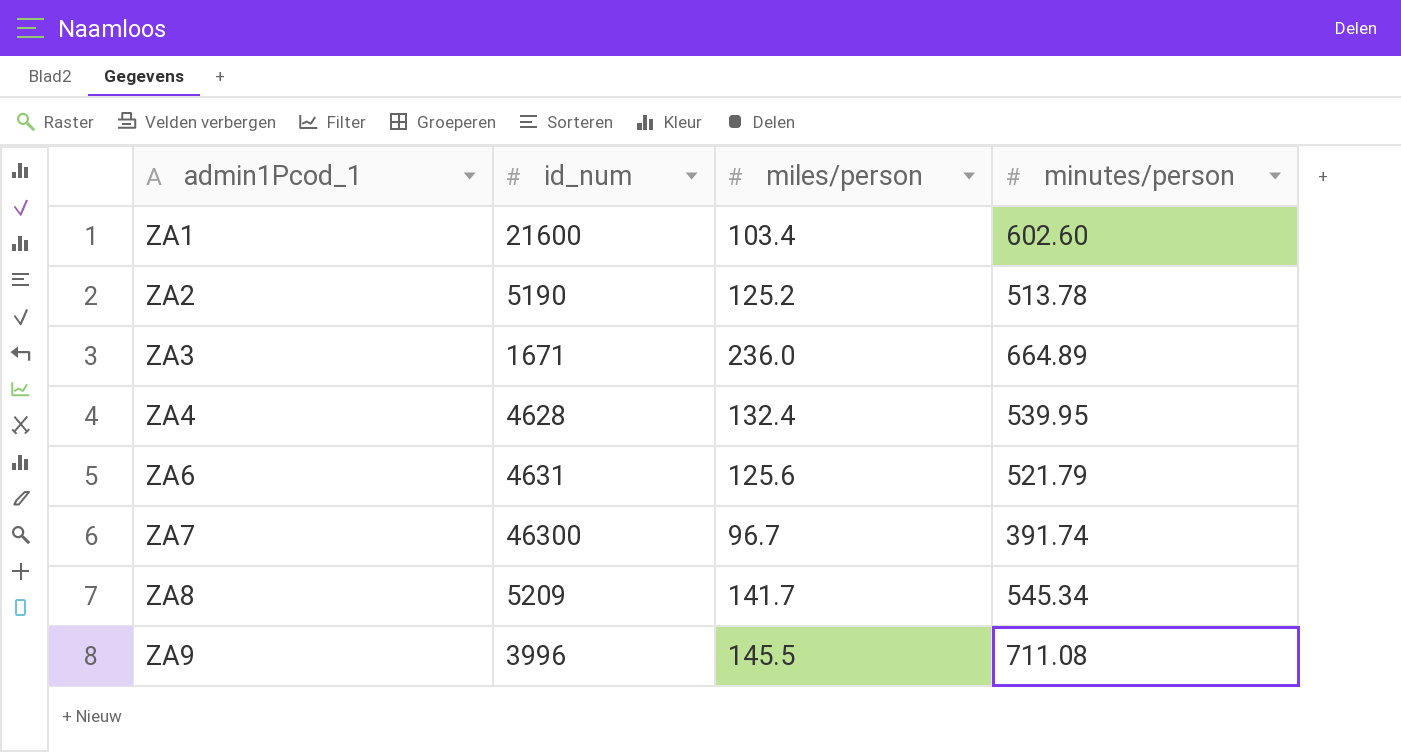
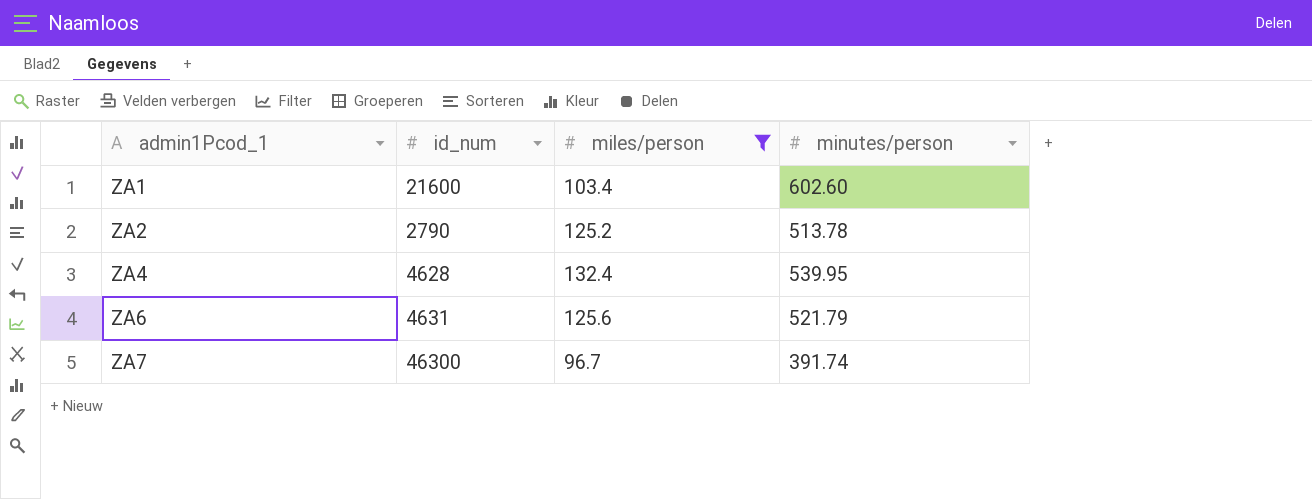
filter: none -> miles/person <= 132.4
ZA2 | id_num: 5190 -> 2790

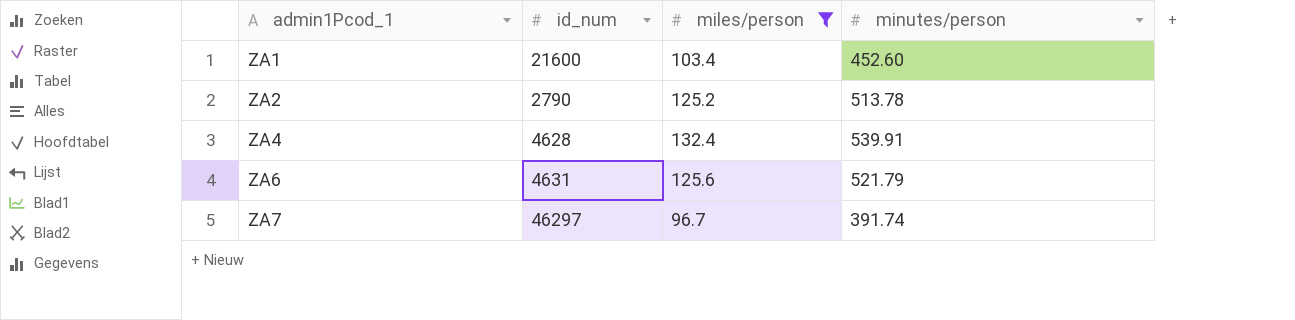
ZA1 | minutes/person: 602.60 -> 452.60
ZA4 | minutes/person: 539.95 -> 539.91
ZA7 | id_num: 46300 -> 46297

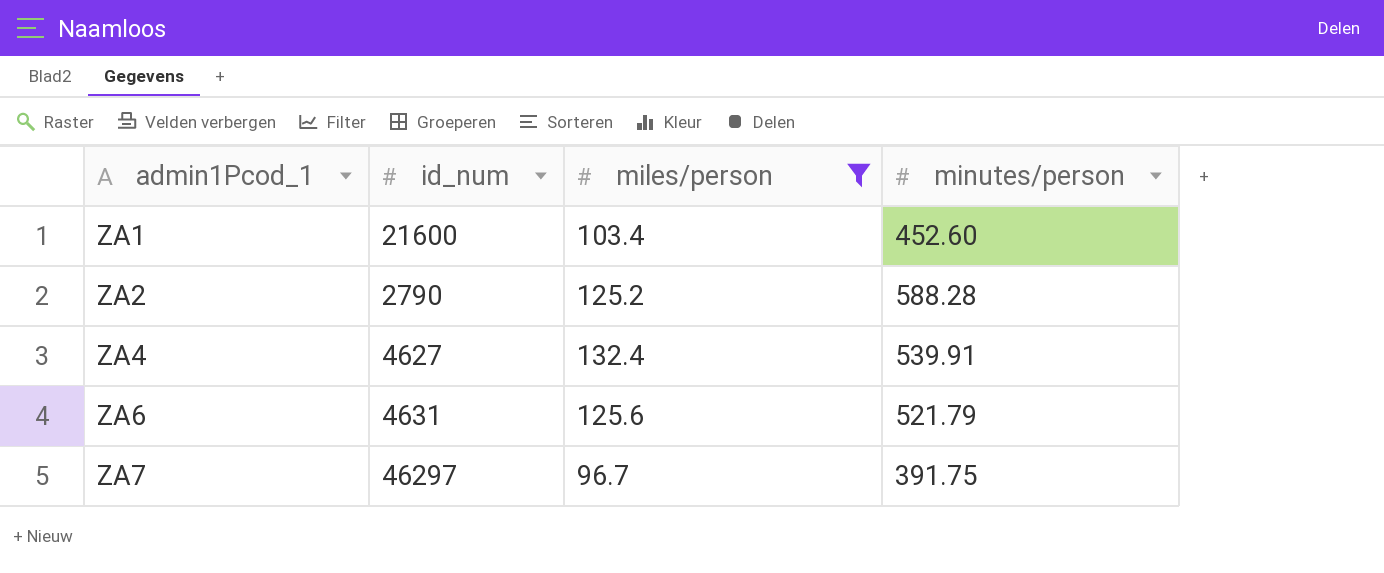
ZA2 | minutes/person: 513.78 -> 588.28
ZA4 | id_num: 4628 -> 4627
ZA7 | minutes/person: 391.74 -> 391.75

